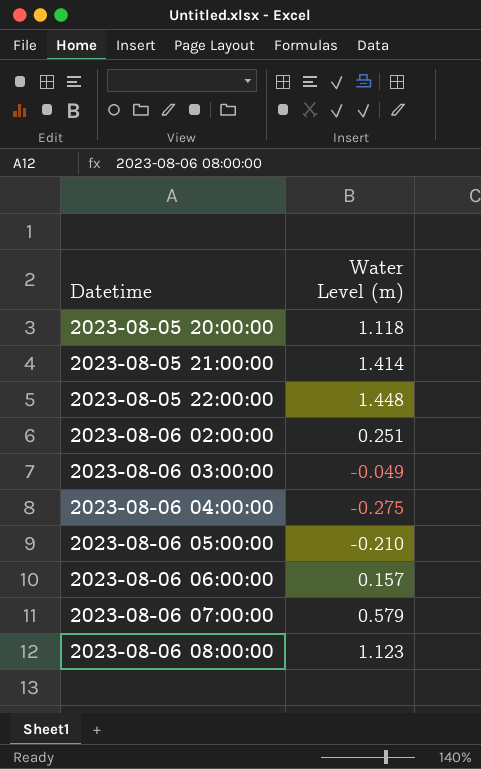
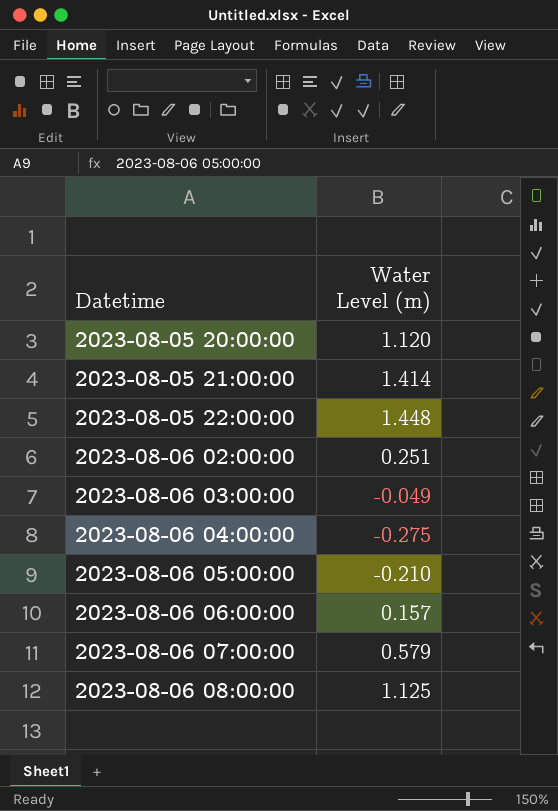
2023-08-05 20:00:00 | Water Level (m): 1.118 -> 1.120
2023-08-06 08:00:00 | Water Level (m): 1.123 -> 1.125

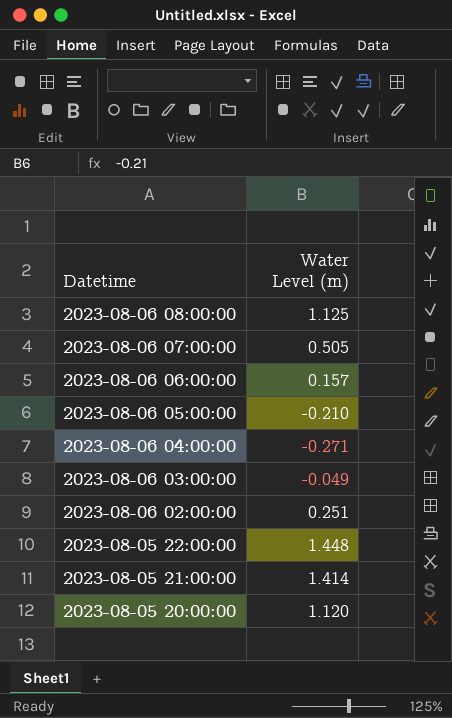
row order: Datetime ascending -> Datetime descending
2023-08-06 07:00:00 | Water Level (m): 0.579 -> 0.505
2023-08-06 04:00:00 | Water Level (m): -0.275 -> -0.271

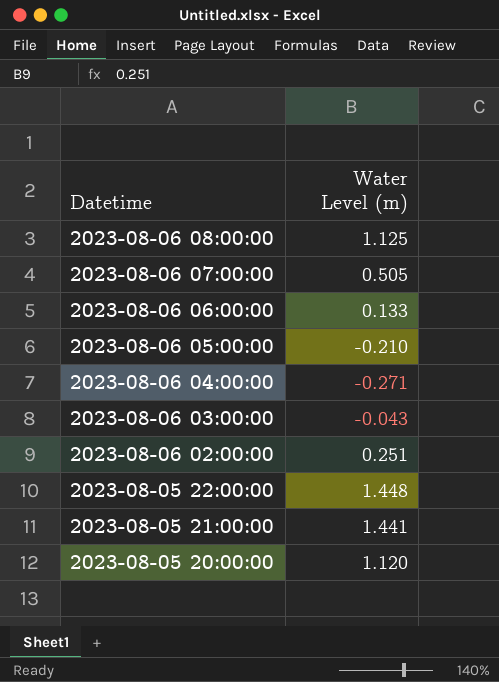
2023-08-06 06:00:00 | Water Level (m): 0.157 -> 0.133
2023-08-06 03:00:00 | Water Level (m): -0.049 -> -0.043
2023-08-05 21:00:00 | Water Level (m): 1.414 -> 1.441

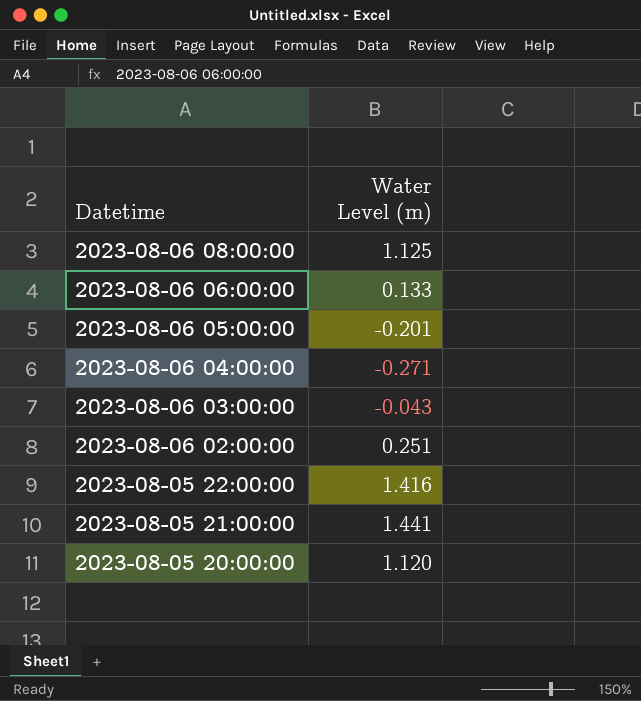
row 2023-08-06 07:00:00: 0.505 -> none
2023-08-06 05:00:00 | Water Level (m): -0.210 -> -0.201
2023-08-05 22:00:00 | Water Level (m): 1.448 -> 1.416

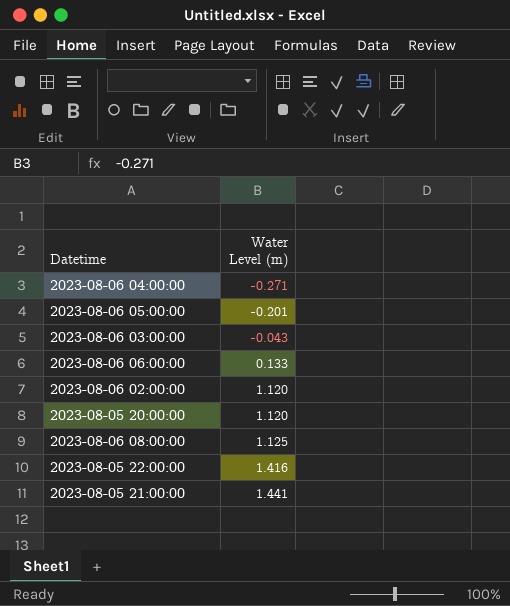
row order: Datetime descending -> Water Level (m) ascending
2023-08-06 02:00:00 | Water Level (m): 0.251 -> 1.120

